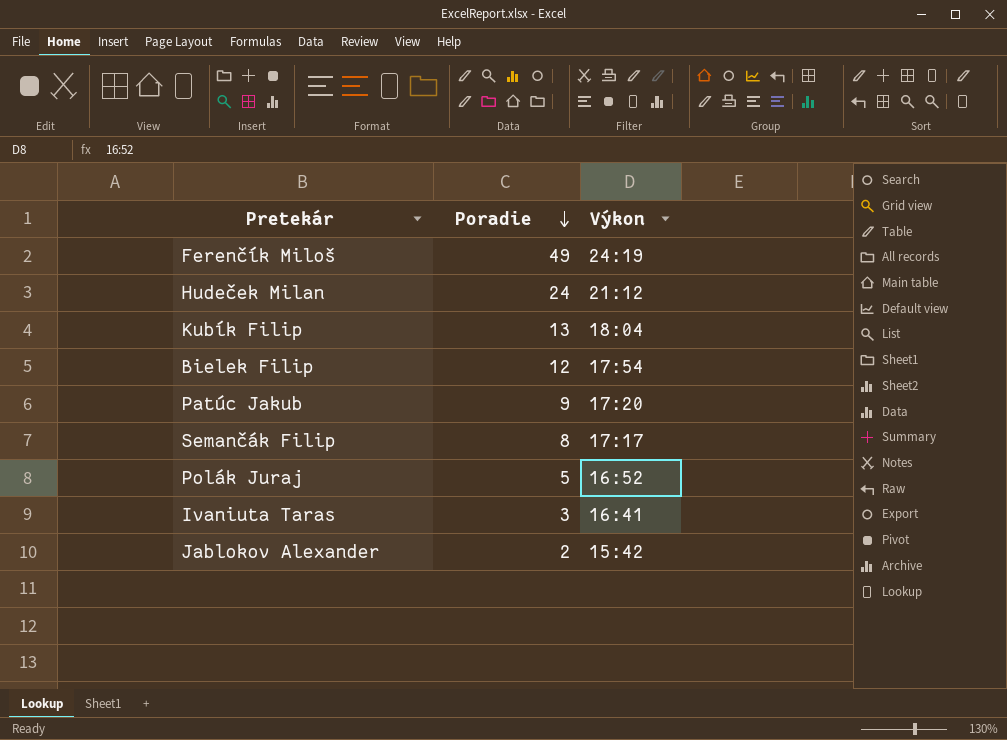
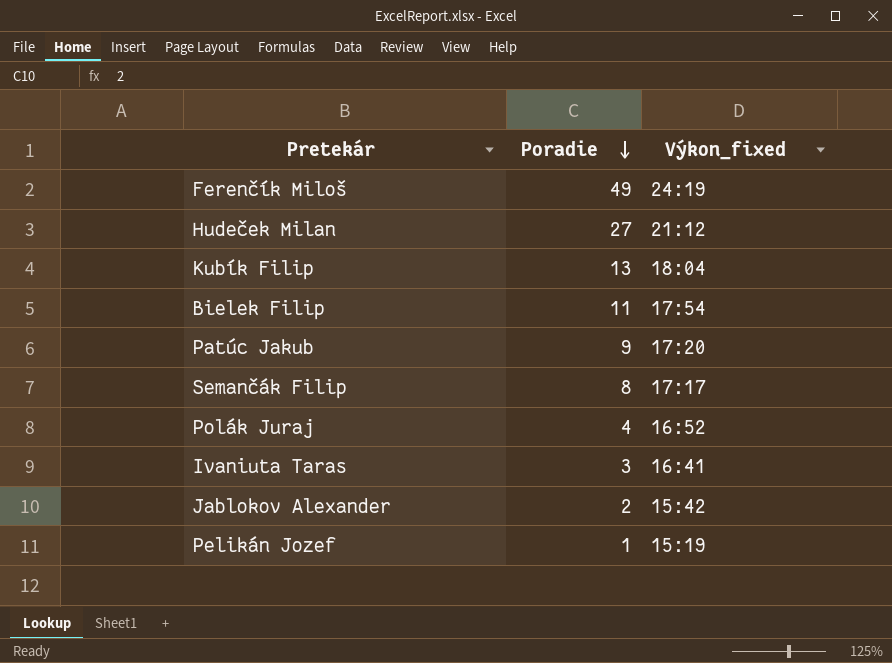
column name: Výkon -> Výkon_fixed
Hudeček Milan | Poradie: 24 -> 27
Bielek Filip | Poradie: 12 -> 11
Polák Juraj | Poradie: 5 -> 4
row Pelikán Jozef: none -> 1 | 15:19

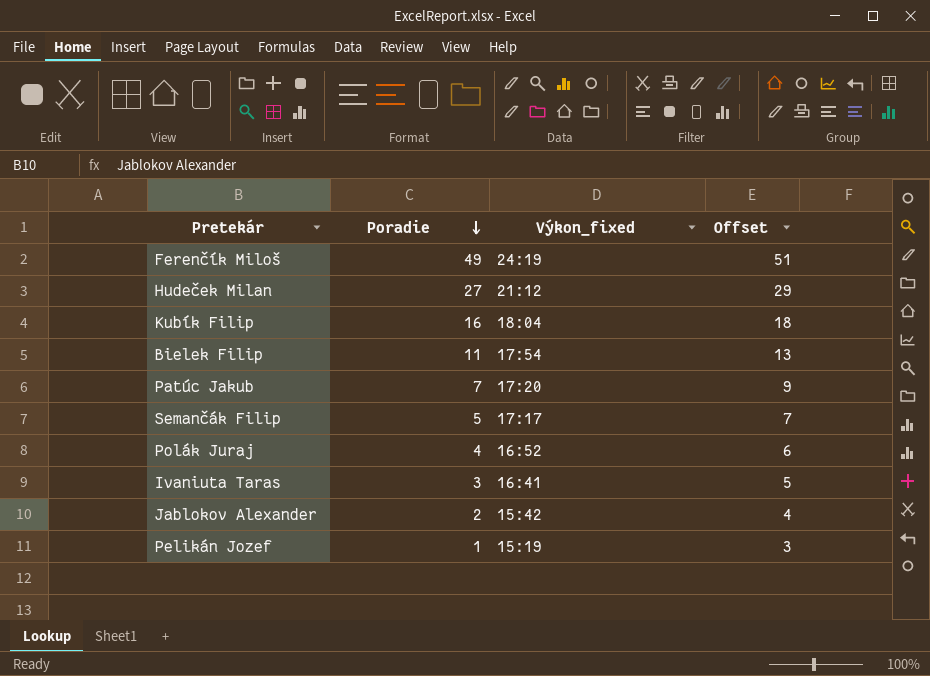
column Offset | formula: none -> [Poradie] + 2
Kubík Filip | Poradie: 13 -> 16
Patúc Jakub | Poradie: 9 -> 7
Semančák Filip | Poradie: 8 -> 5

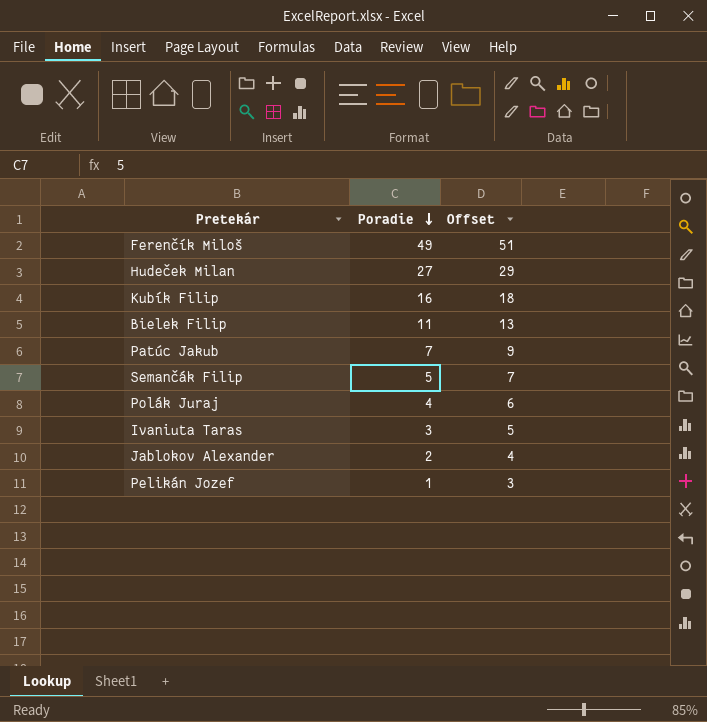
column Výkon_fixed | position: 3 -> none

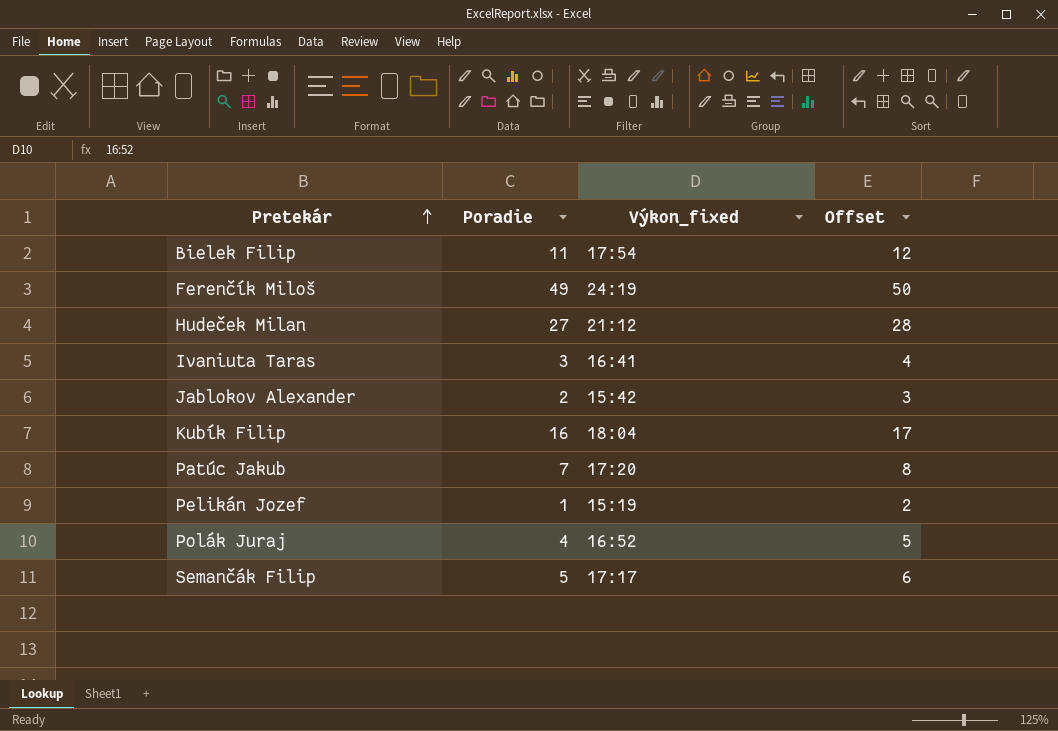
row order: Poradie descending -> Pretekár ascending
column Výkon_fixed | position: none -> 3
column Offset | formula: [Poradie] + 2 -> [Poradie] + 1

